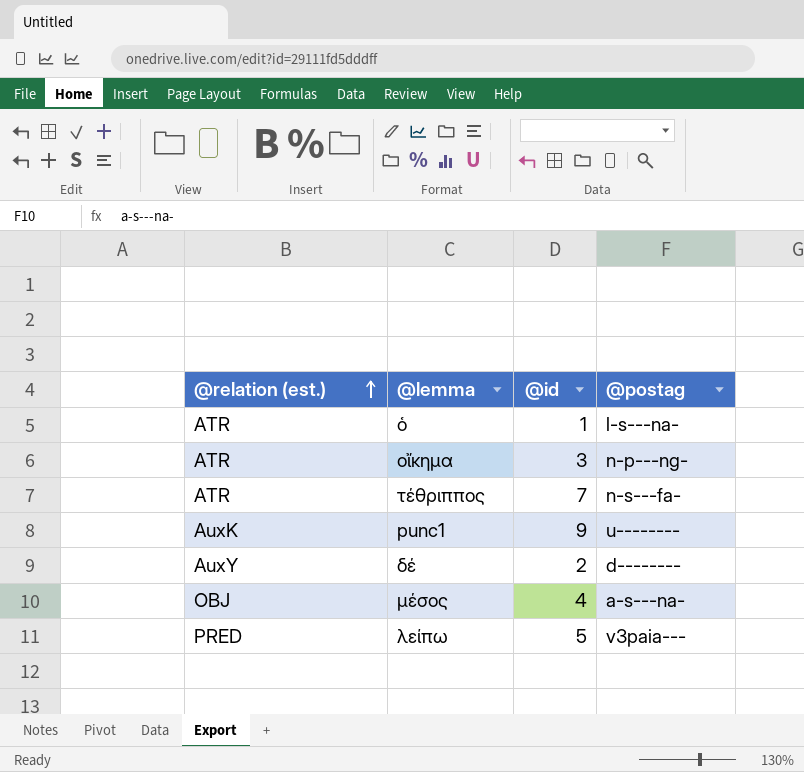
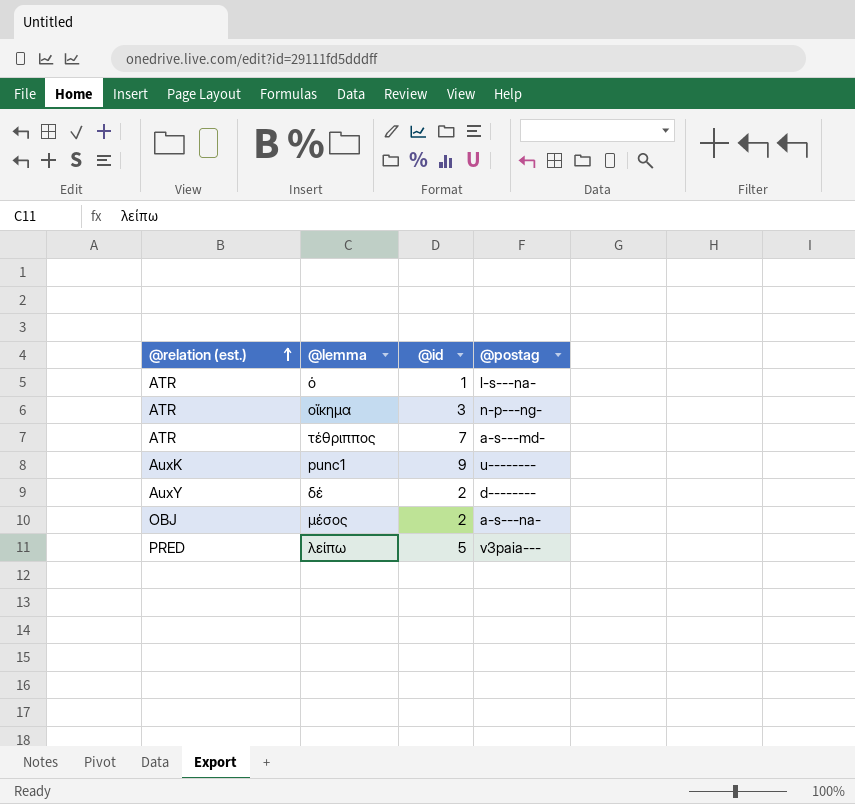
τέθριππος | @postag: n-s---fa- -> a-s---md-
μέσος | @id: 4 -> 2

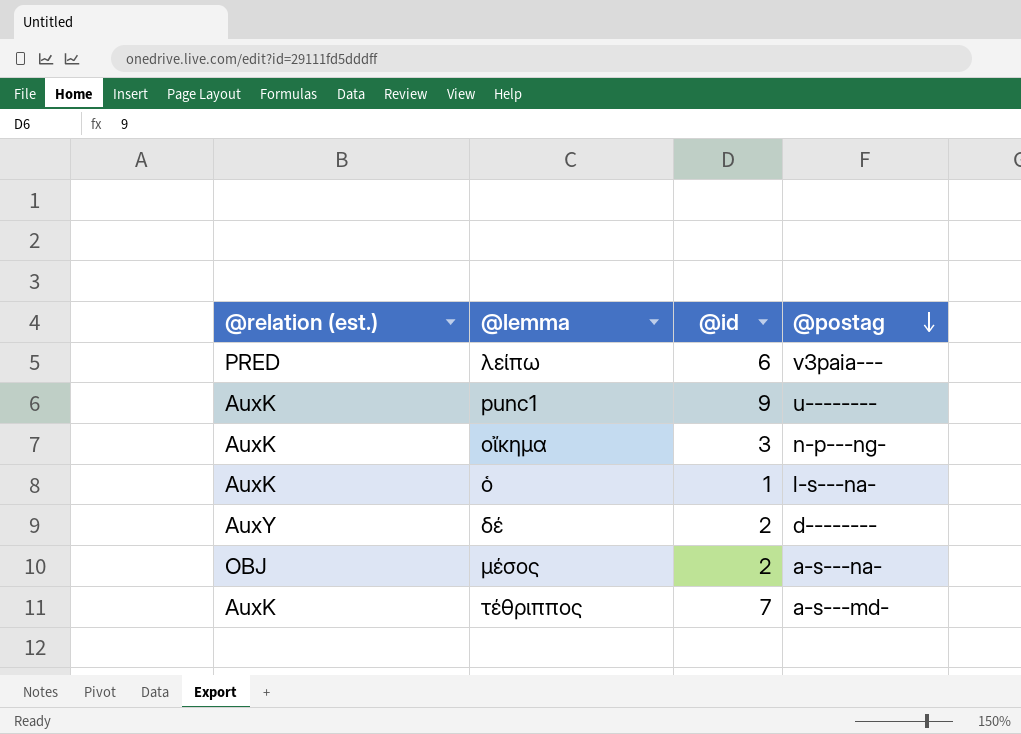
row order: @relation (est.) ascending -> @postag descending
λείπω | @id: 5 -> 6
οἴκημα | @relation (est.): ATR -> AuxK
ὁ | @relation (est.): ATR -> AuxK
τέθριππος | @relation (est.): ATR -> AuxK

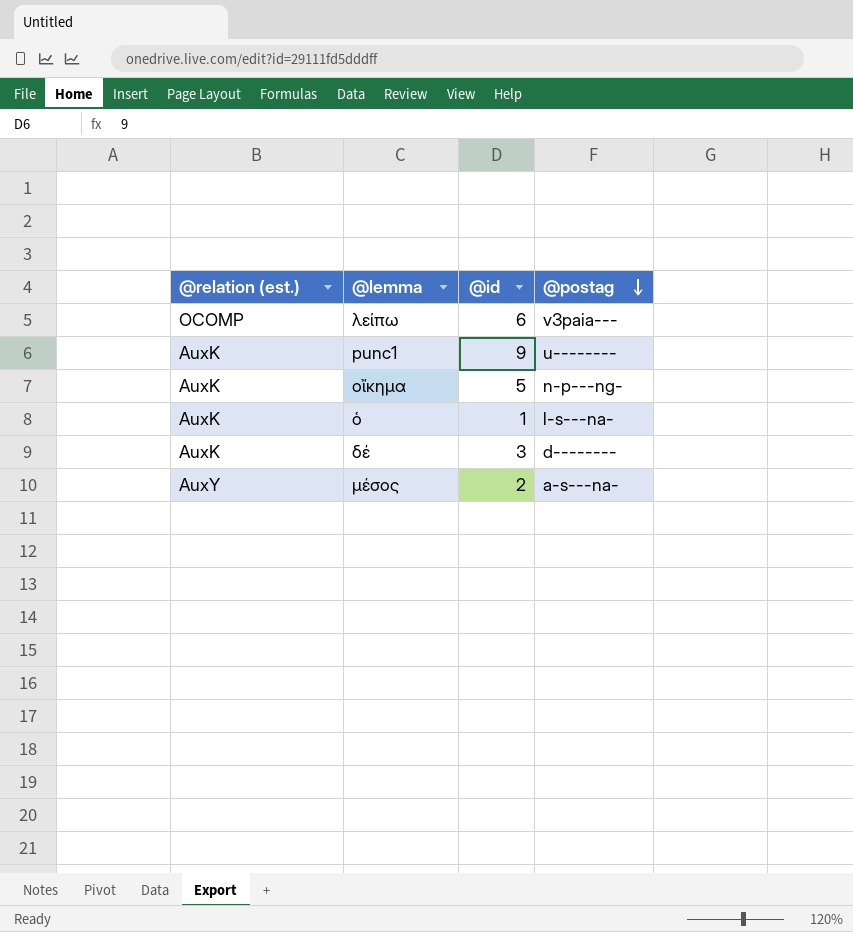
row τέθριππος: AuxK | 7 | a-s---md- -> none
λείπω | @relation (est.): PRED -> OCOMP
οἴκημα | @id: 3 -> 5
δέ | @relation (est.): AuxY -> AuxK
δέ | @id: 2 -> 3
μέσος | @relation (est.): OBJ -> AuxY

